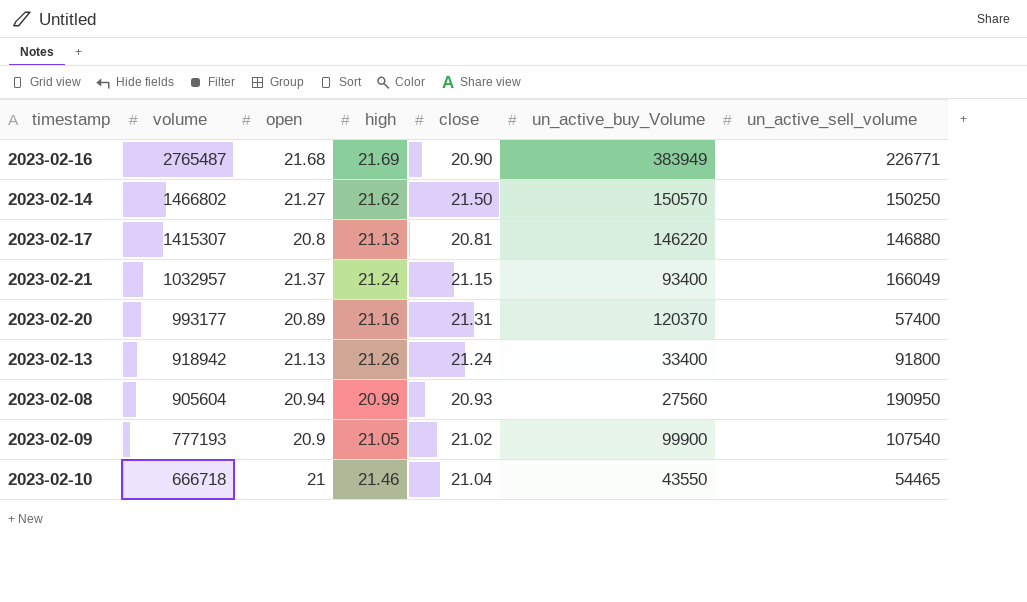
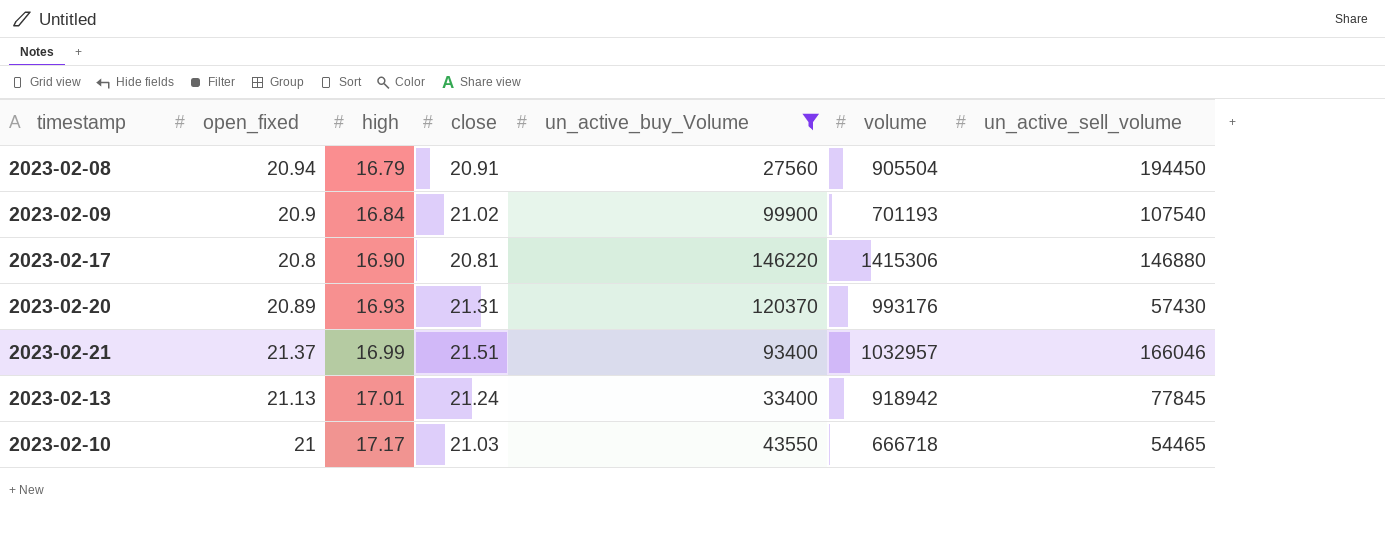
filter: none -> un_active_buy_Volume <= 146220
row order: volume descending -> high ascending
column name: open -> open_fixed
column volume | position: 2 -> 6
2023-02-08 | high: 20.99 -> 16.79
2023-02-08 | close: 20.93 -> 20.91
2023-02-08 | volume: 905604 -> 905504
2023-02-08 | un_active_sell_volume: 190950 -> 194450
2023-02-09 | high: 21.05 -> 16.84
2023-02-09 | volume: 777193 -> 701193
2023-02-17 | high: 21.13 -> 16.90
2023-02-17 | volume: 1415307 -> 1415306
2023-02-20 | high: 21.16 -> 16.93
2023-02-20 | volume: 993177 -> 993176
2023-02-20 | un_active_sell_volume: 57400 -> 57430
2023-02-21 | high: 21.24 -> 16.99
2023-02-21 | close: 21.15 -> 21.51
2023-02-21 | un_active_sell_volume: 166049 -> 166046
2023-02-13 | high: 21.26 -> 17.01
2023-02-13 | un_active_sell_volume: 91800 -> 77845
2023-02-10 | high: 21.46 -> 17.17
2023-02-10 | close: 21.04 -> 21.03

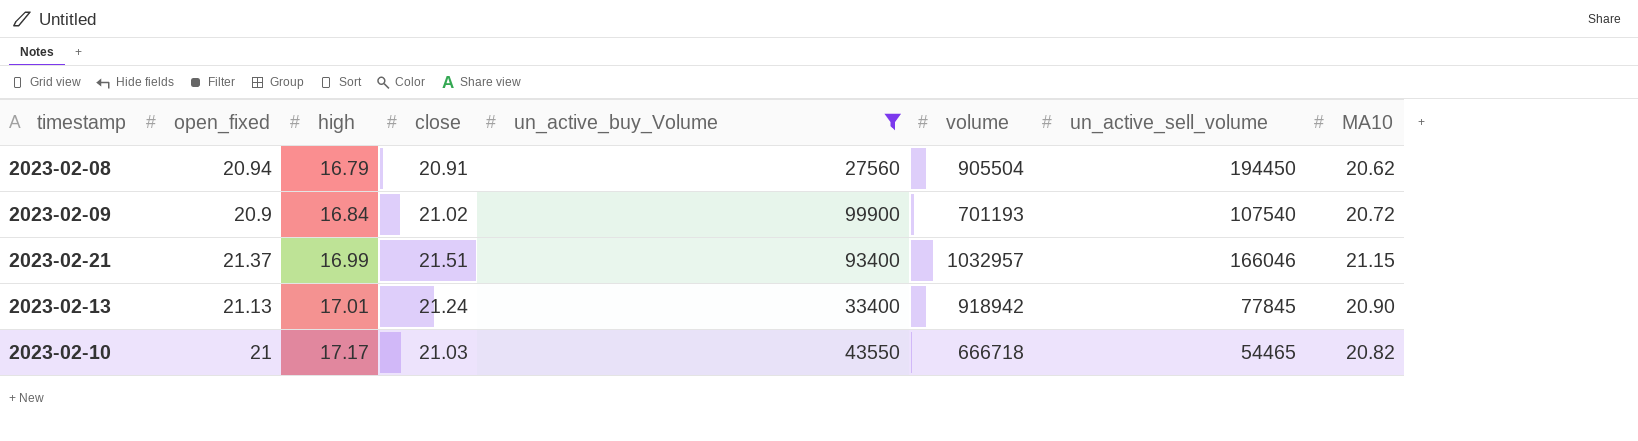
column MA10 | position: none -> 8
row 2023-02-17: 20.8 | 16.90 | 20.81 | 146220 | 1415306 | 146880 -> none
row 2023-02-20: 20.89 | 16.93 | 21.31 | 120370 | 993176 | 57430 -> none

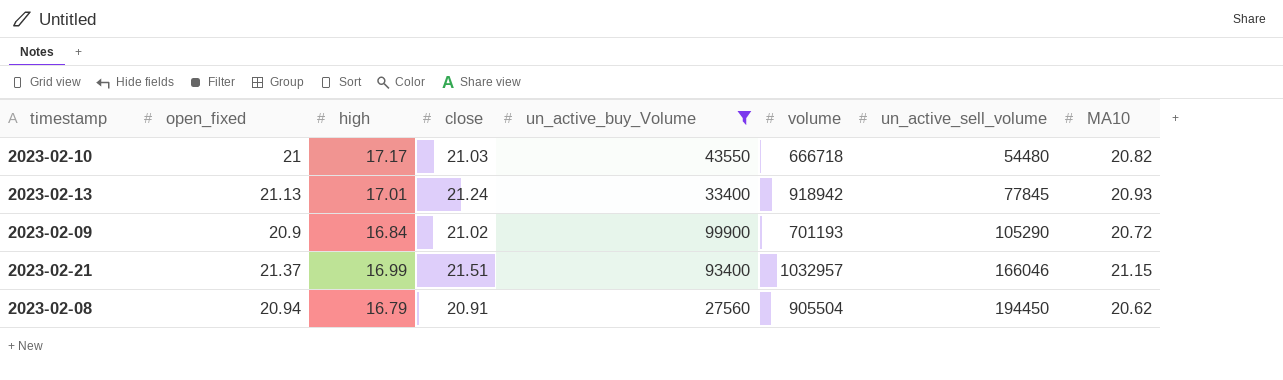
row order: high ascending -> un_active_sell_volume ascending
2023-02-10 | un_active_sell_volume: 54465 -> 54480
2023-02-13 | MA10: 20.90 -> 20.93
2023-02-09 | un_active_sell_volume: 107540 -> 105290

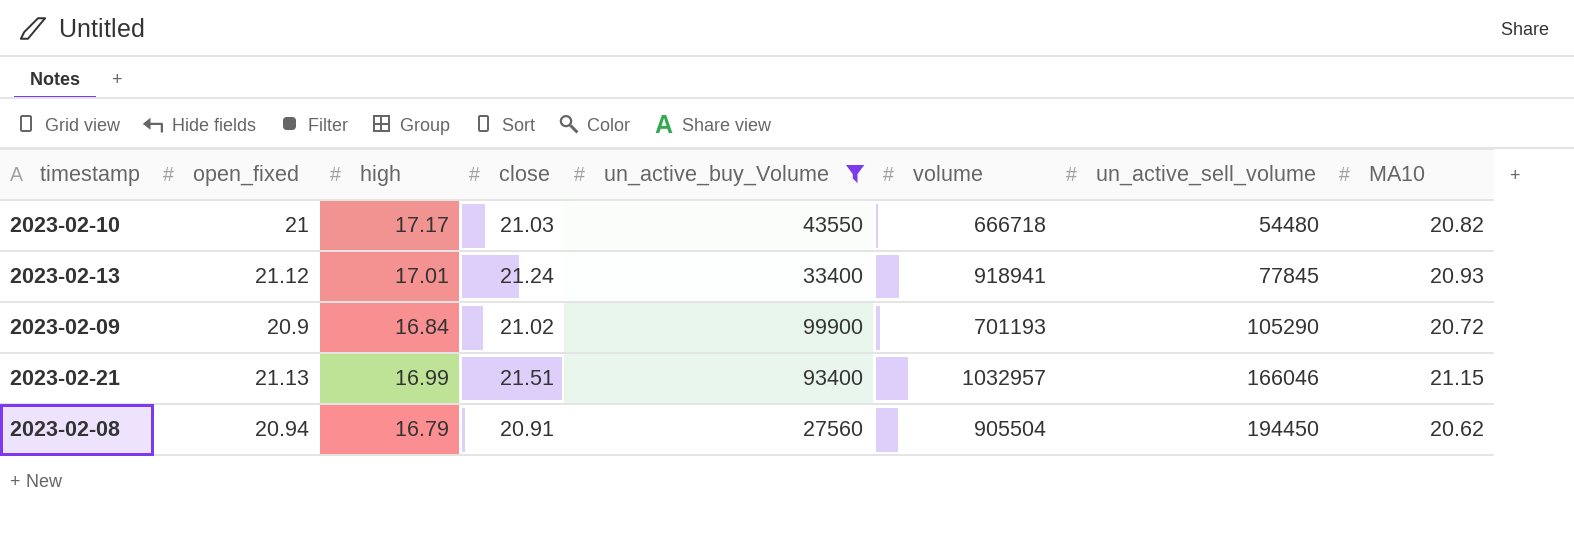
2023-02-13 | open_fixed: 21.13 -> 21.12
2023-02-13 | volume: 918942 -> 918941
2023-02-21 | open_fixed: 21.37 -> 21.13

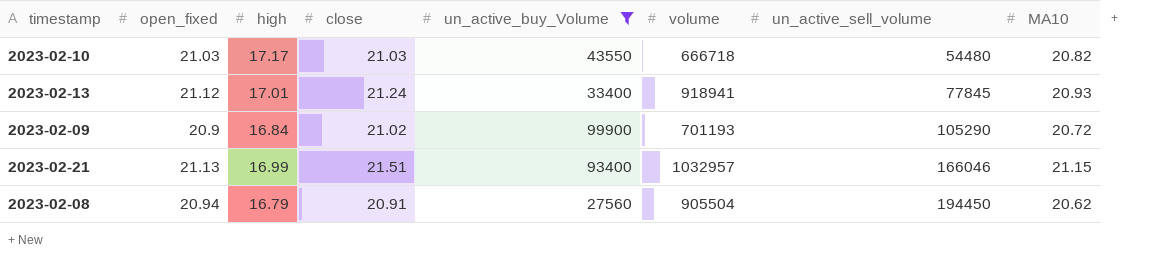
2023-02-10 | open_fixed: 21 -> 21.03

